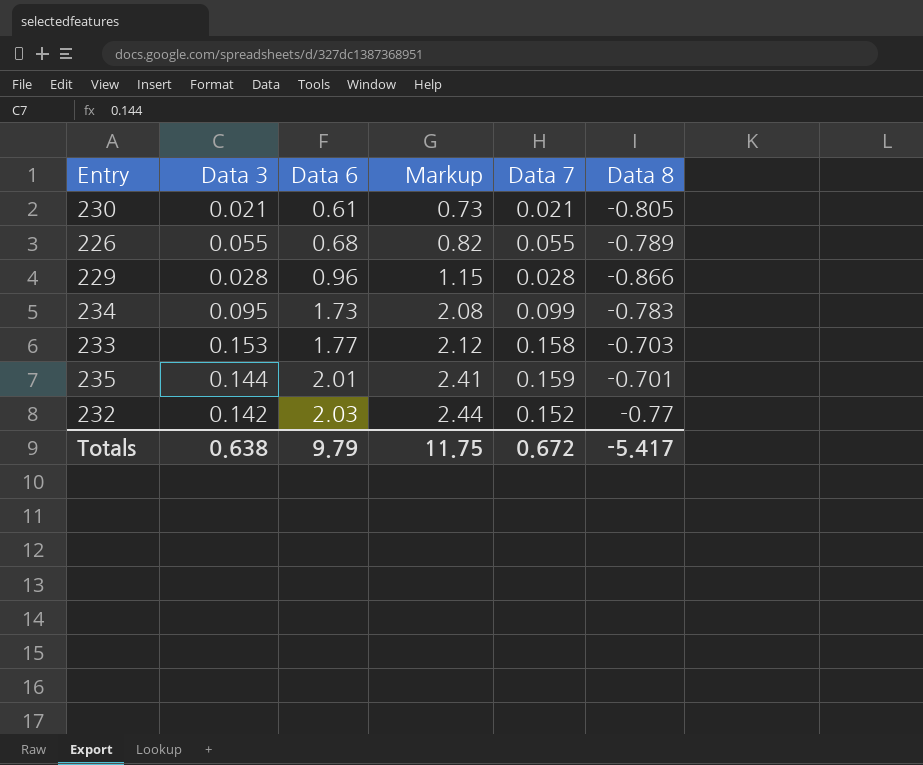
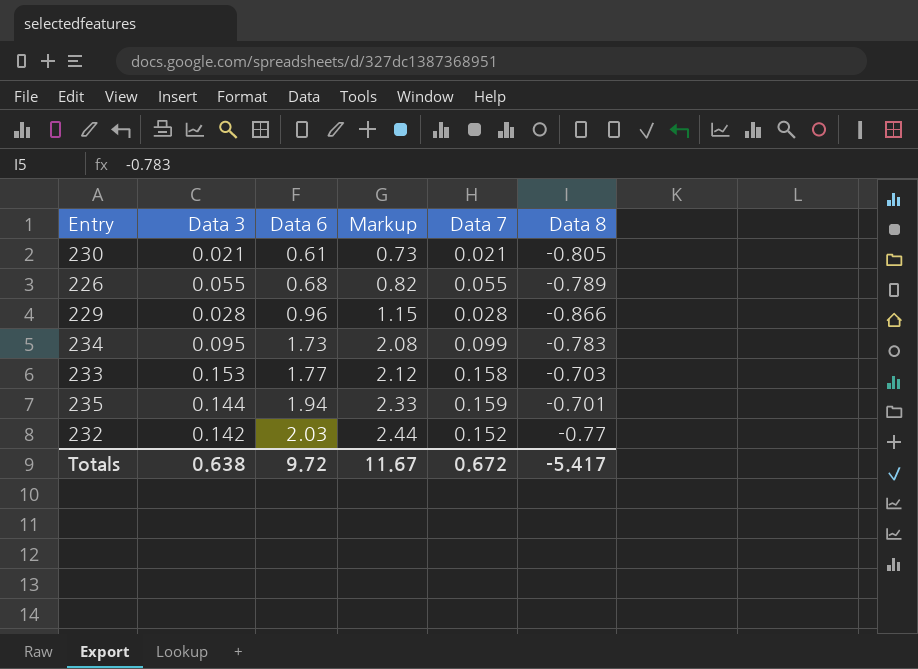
235 | Data 6: 2.01 -> 1.94
235 | Markup: 2.41 -> 2.33
Totals | Data 6: 9.79 -> 9.72
Totals | Markup: 11.75 -> 11.67

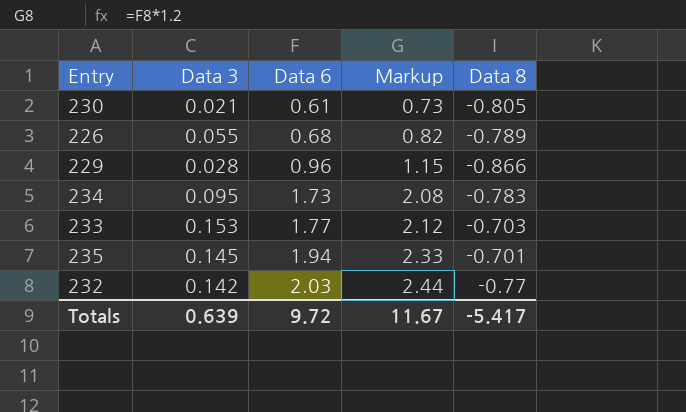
column Data 7 | position: 5 -> none
235 | Data 3: 0.144 -> 0.145
Totals | Data 3: 0.638 -> 0.639

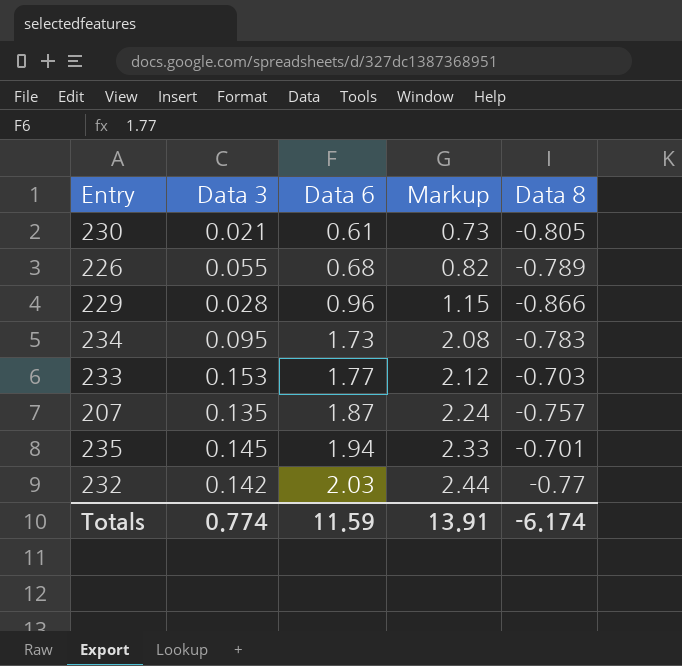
row 207: none -> 0.135 | 1.87 | 2.24 | -0.757
Totals | Data 3: 0.639 -> 0.774
Totals | Data 6: 9.72 -> 11.59
Totals | Markup: 11.67 -> 13.91
Totals | Data 8: -5.417 -> -6.174

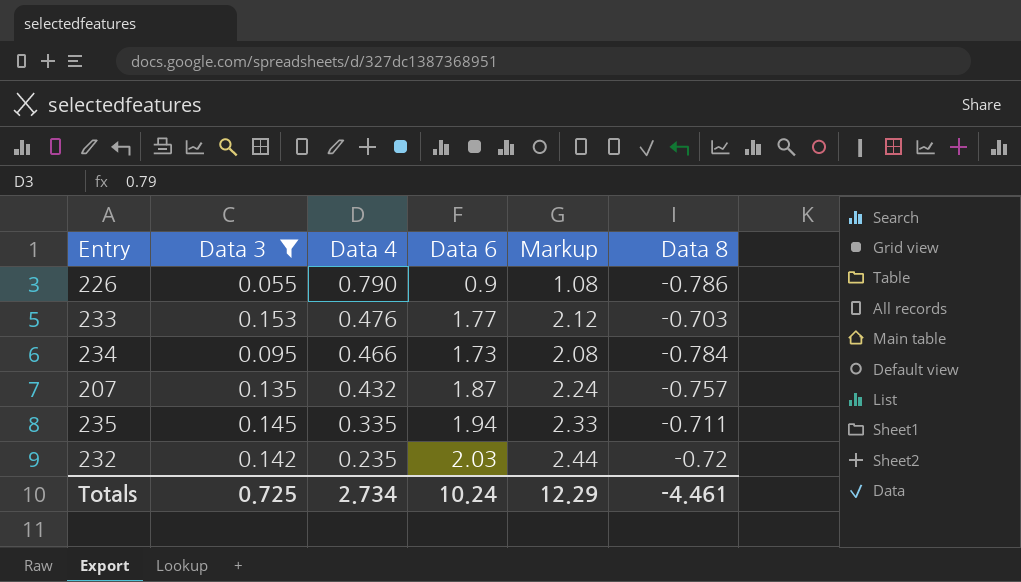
filter: none -> Data 3 >= 0.055
row order: Data 6 ascending -> Data 4 descending
column Data 4 | position: none -> 3
226 | Data 6: 0.68 -> 0.9
226 | Markup: 0.82 -> 1.08
226 | Data 8: -0.789 -> -0.786
234 | Data 8: -0.783 -> -0.784
235 | Data 8: -0.701 -> -0.711
232 | Data 8: -0.77 -> -0.72
Totals | Data 3: 0.774 -> 0.725
Totals | Data 6: 11.59 -> 10.24
Totals | Markup: 13.91 -> 12.29
Totals | Data 8: -6.174 -> -4.461

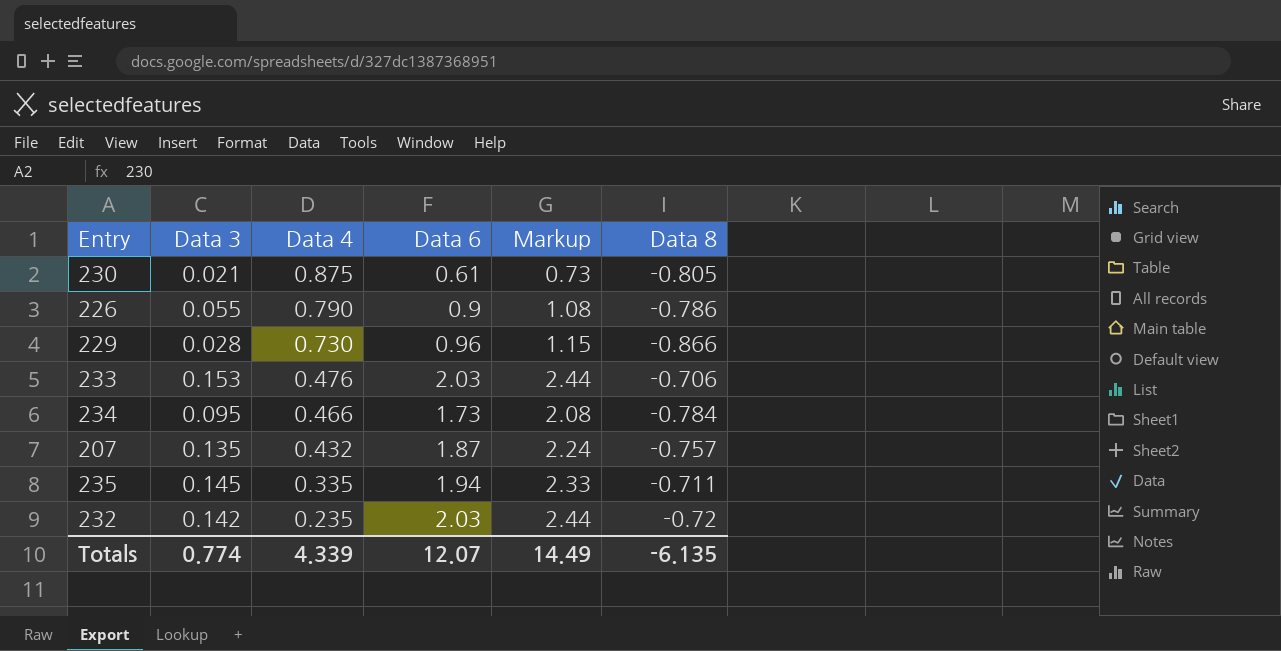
filter: Data 3 >= 0.055 -> none
233 | Data 6: 1.77 -> 2.03
233 | Markup: 2.12 -> 2.44
233 | Data 8: -0.703 -> -0.706
Totals | Data 3: 0.725 -> 0.774
Totals | Data 4: 2.734 -> 4.339
Totals | Data 6: 10.24 -> 12.07
Totals | Markup: 12.29 -> 14.49
Totals | Data 8: -4.461 -> -6.135

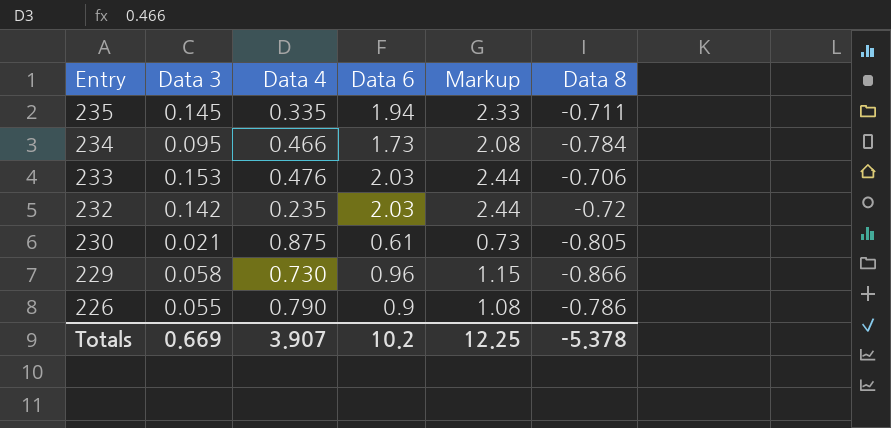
row order: Data 4 descending -> Entry descending
row 207: 0.135 | 0.432 | 1.87 | 2.24 | -0.757 -> none
229 | Data 3: 0.028 -> 0.058
Totals | Data 3: 0.774 -> 0.669
Totals | Data 4: 4.339 -> 3.907
Totals | Data 6: 12.07 -> 10.2
Totals | Markup: 14.49 -> 12.25
Totals | Data 8: -6.135 -> -5.378

